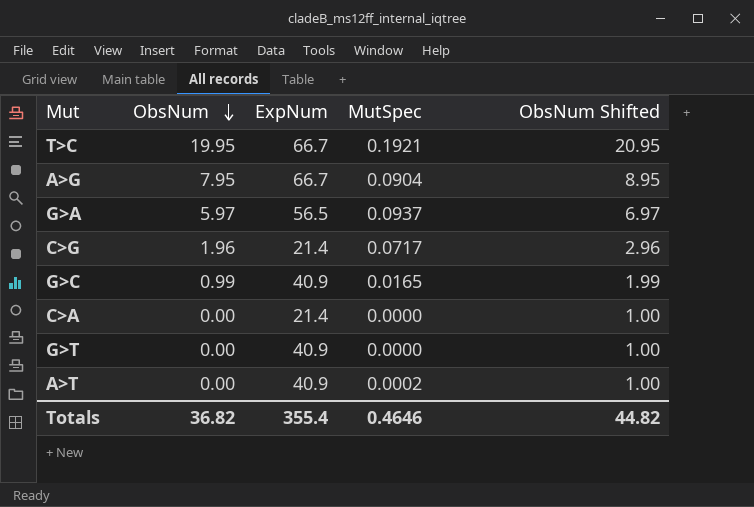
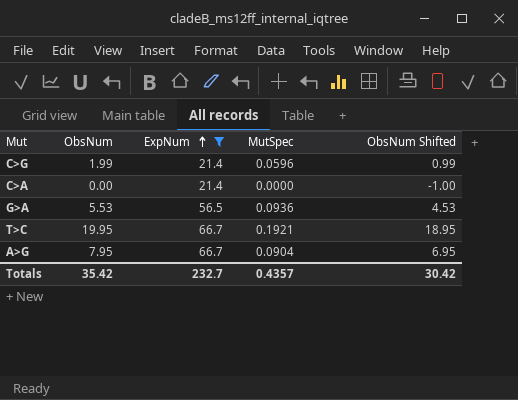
filter: none -> ExpNum != 40.9
row order: ObsNum descending -> ExpNum ascending
column ObsNum Shifted | formula: [ObsNum] + 1 -> [ObsNum] - 1
C>G | ObsNum: 1.96 -> 1.99
C>G | MutSpec: 0.0717 -> 0.0596
G>A | ObsNum: 5.97 -> 5.53
G>A | MutSpec: 0.0937 -> 0.0936
Totals | ObsNum: 36.82 -> 35.42
Totals | ExpNum: 355.4 -> 232.7
Totals | MutSpec: 0.4646 -> 0.4357
Totals | ObsNum Shifted: 44.82 -> 30.42

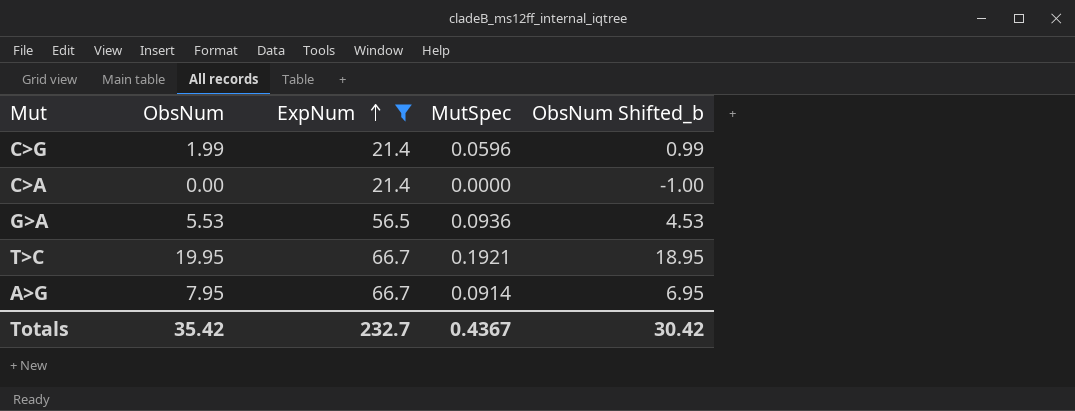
column name: ObsNum Shifted -> ObsNum Shifted_b
A>G | MutSpec: 0.0904 -> 0.0914
Totals | MutSpec: 0.4357 -> 0.4367

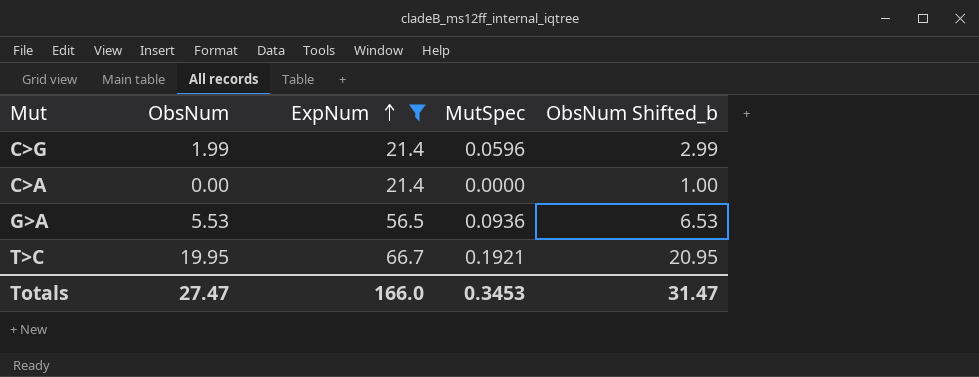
column ObsNum Shifted_b | formula: [ObsNum] - 1 -> [ObsNum] + 1
row A>G: 7.95 | 66.7 | 0.0914 | 6.95 -> none
Totals | ObsNum: 35.42 -> 27.47
Totals | ExpNum: 232.7 -> 166.0
Totals | MutSpec: 0.4367 -> 0.3453
Totals | ObsNum Shifted_b: 30.42 -> 31.47

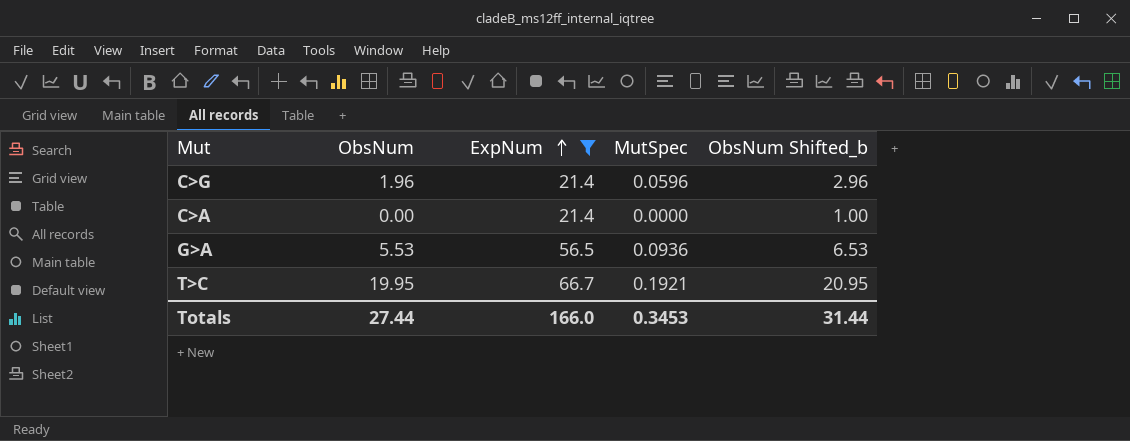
C>G | ObsNum: 1.99 -> 1.96
C>G | ObsNum Shifted_b: 2.99 -> 2.96
Totals | ObsNum: 27.47 -> 27.44
Totals | ObsNum Shifted_b: 31.47 -> 31.44

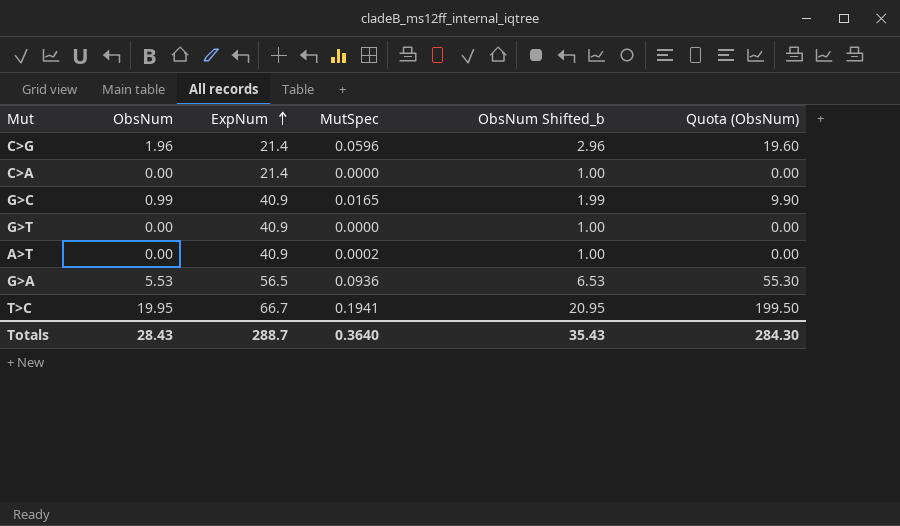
filter: ExpNum != 40.9 -> none
column Quota (ObsNum) | formula: none -> [ObsNum] * 10
T>C | MutSpec: 0.1921 -> 0.1941
Totals | ObsNum: 27.44 -> 28.43
Totals | ExpNum: 166.0 -> 288.7
Totals | MutSpec: 0.3453 -> 0.3640
Totals | ObsNum Shifted_b: 31.44 -> 35.43

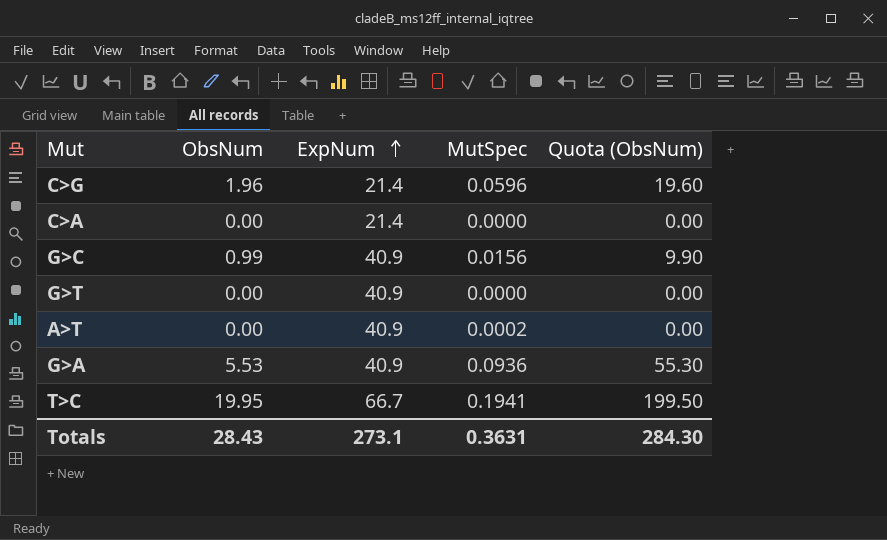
column ObsNum Shifted_b | formula: [ObsNum] + 1 -> none
G>C | MutSpec: 0.0165 -> 0.0156
G>A | ExpNum: 56.5 -> 40.9
Totals | ExpNum: 288.7 -> 273.1
Totals | MutSpec: 0.3640 -> 0.3631

